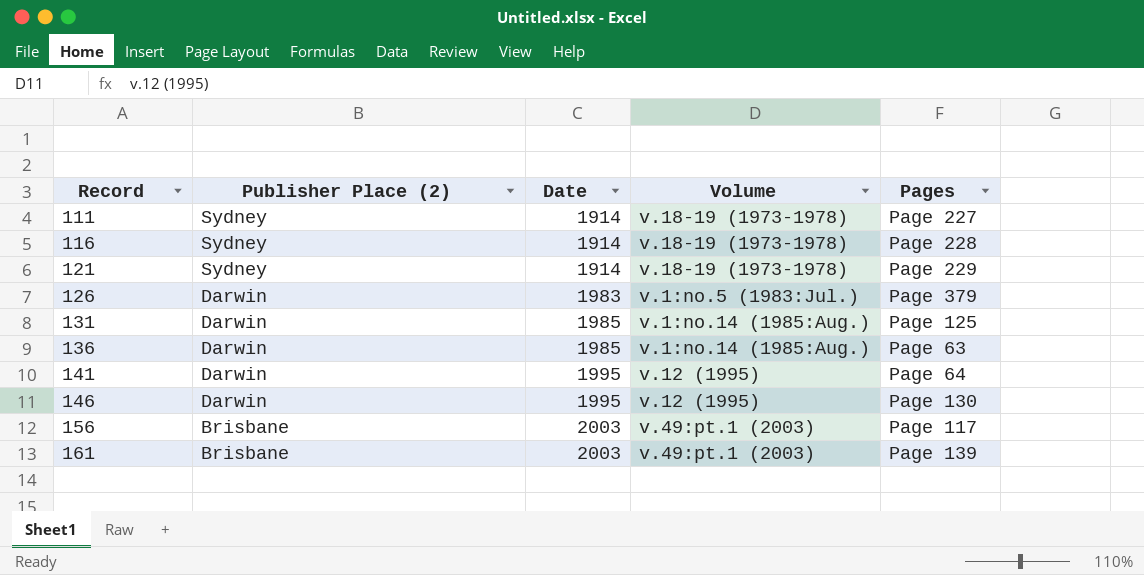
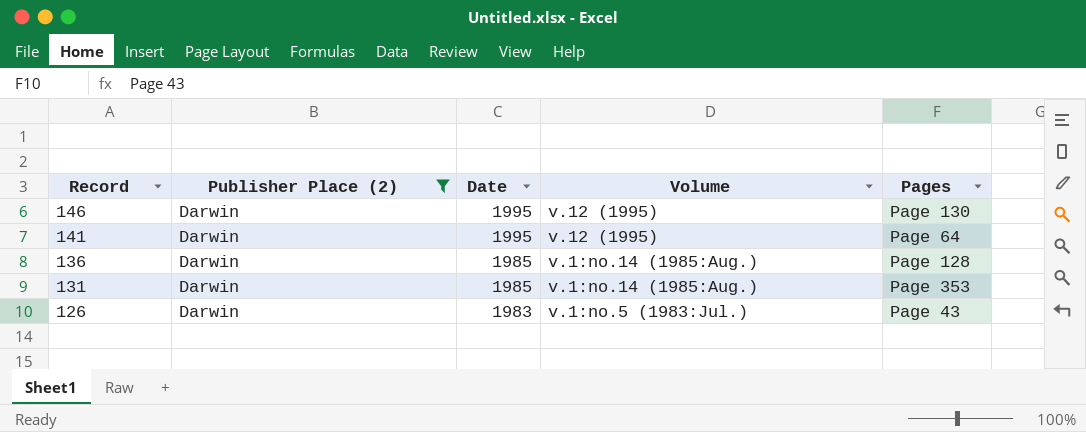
filter: none -> Publisher Place (2) = Darwin
row order: Record ascending -> Record descending
136 | Pages: Page 63 -> Page 128
131 | Pages: Page 125 -> Page 353
126 | Pages: Page 379 -> Page 43

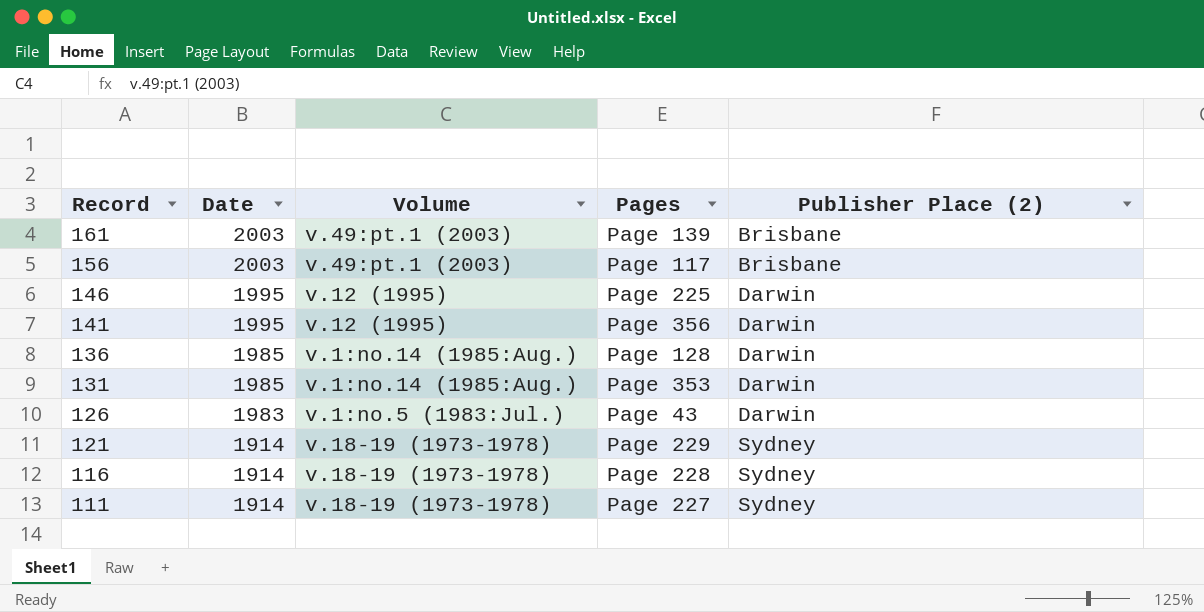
filter: Publisher Place (2) = Darwin -> none
column Publisher Place (2) | position: 2 -> 5
146 | Pages: Page 130 -> Page 225
141 | Pages: Page 64 -> Page 356

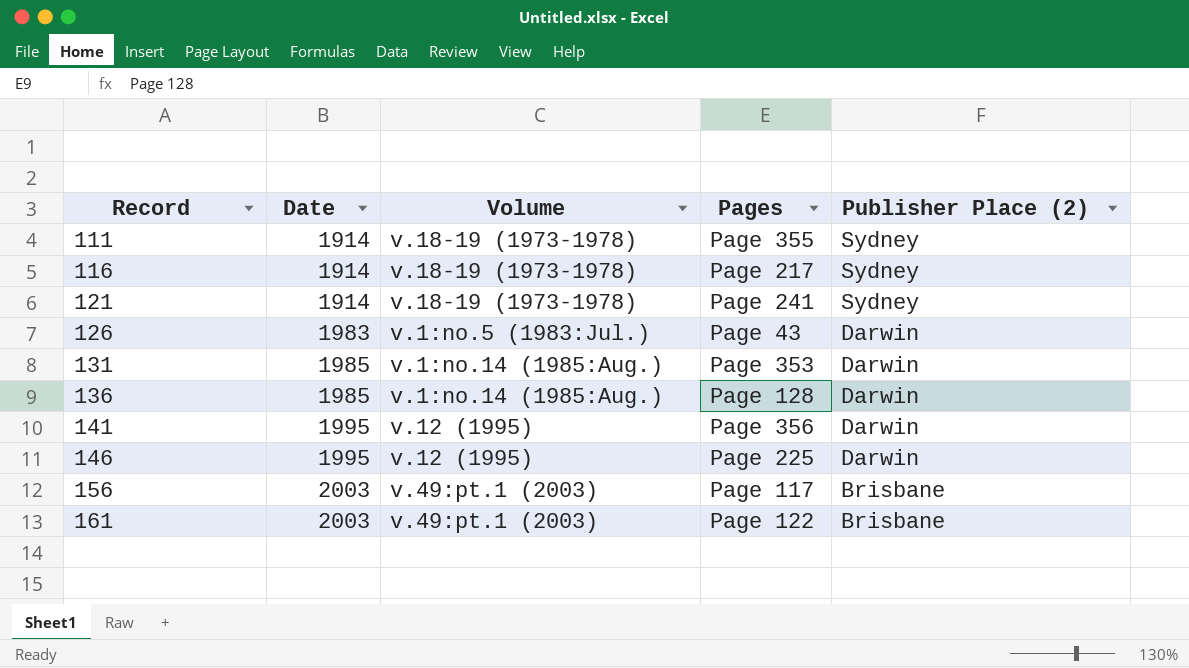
row order: Record descending -> Record ascending
111 | Pages: Page 227 -> Page 355
116 | Pages: Page 228 -> Page 217
121 | Pages: Page 229 -> Page 241
161 | Pages: Page 139 -> Page 122

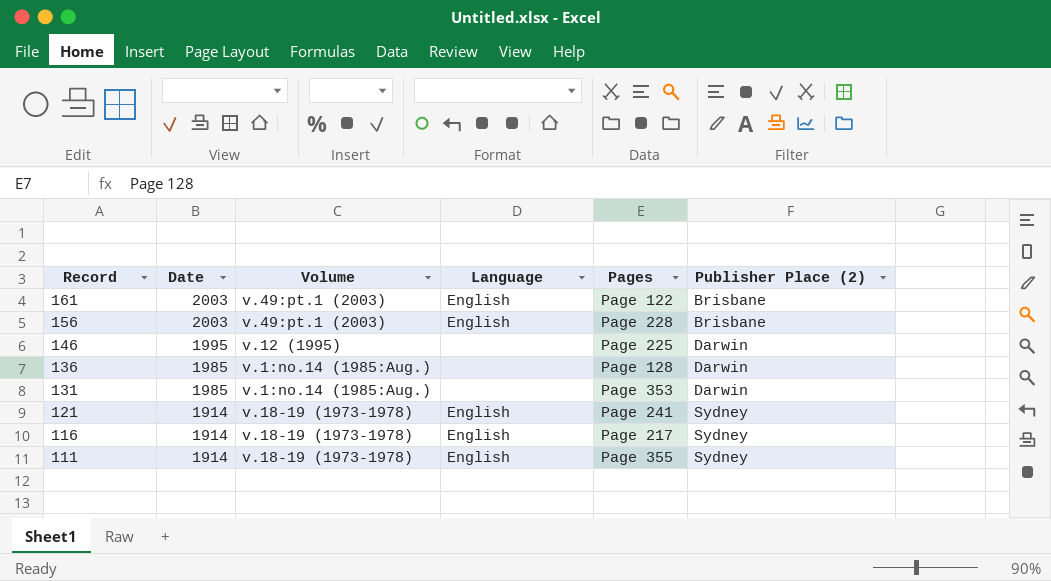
row order: Record ascending -> Record descending
column Language | position: none -> 4
row 126: 1983 | v.1:no.5 (1983:Jul.) | Page 43 | Darwin -> none
row 141: 1995 | v.12 (1995) | Page 356 | Darwin -> none
156 | Pages: Page 117 -> Page 228

